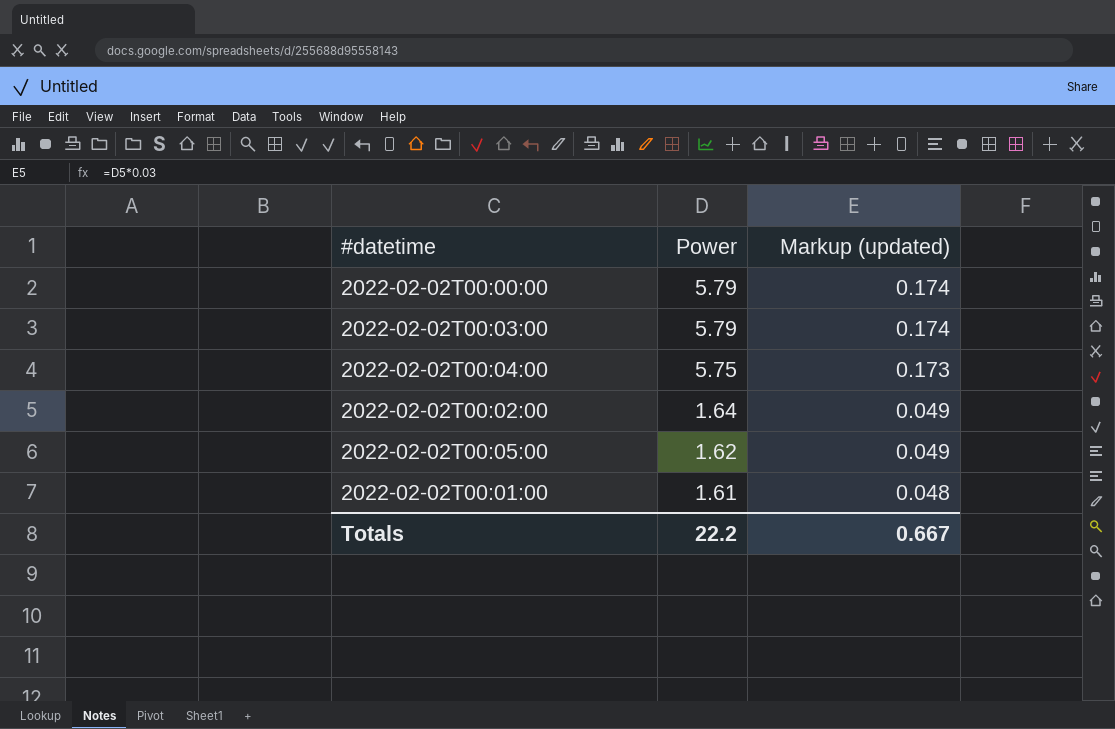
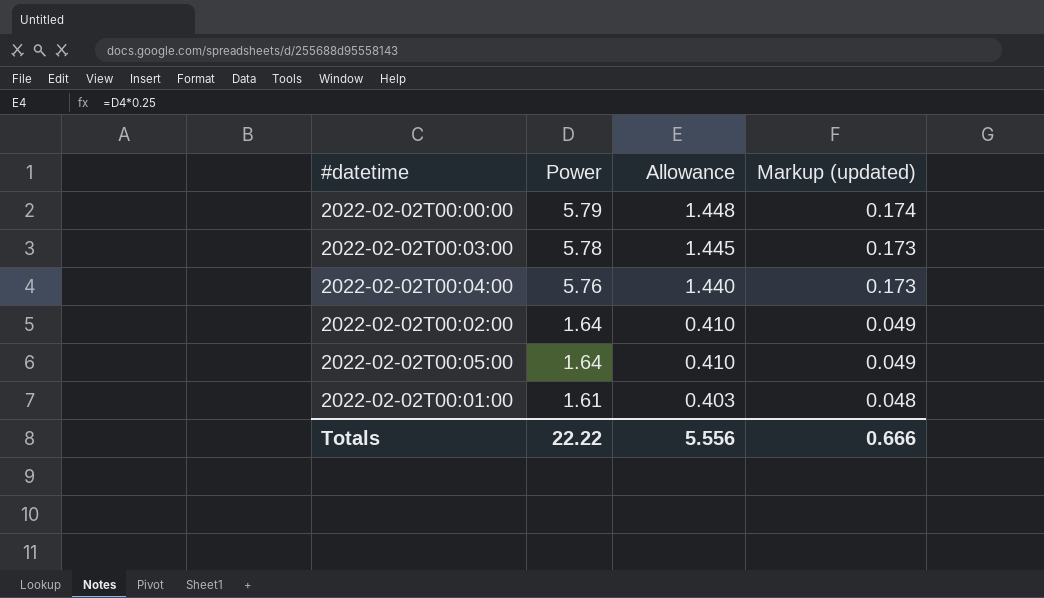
column Allowance | formula: none -> [Power] * 0.25
2022-02-02T00:03:00 | Power: 5.79 -> 5.78
2022-02-02T00:03:00 | Markup (updated): 0.174 -> 0.173
2022-02-02T00:04:00 | Power: 5.75 -> 5.76
2022-02-02T00:05:00 | Power: 1.62 -> 1.64
Totals | Power: 22.2 -> 22.22
Totals | Markup (updated): 0.667 -> 0.666

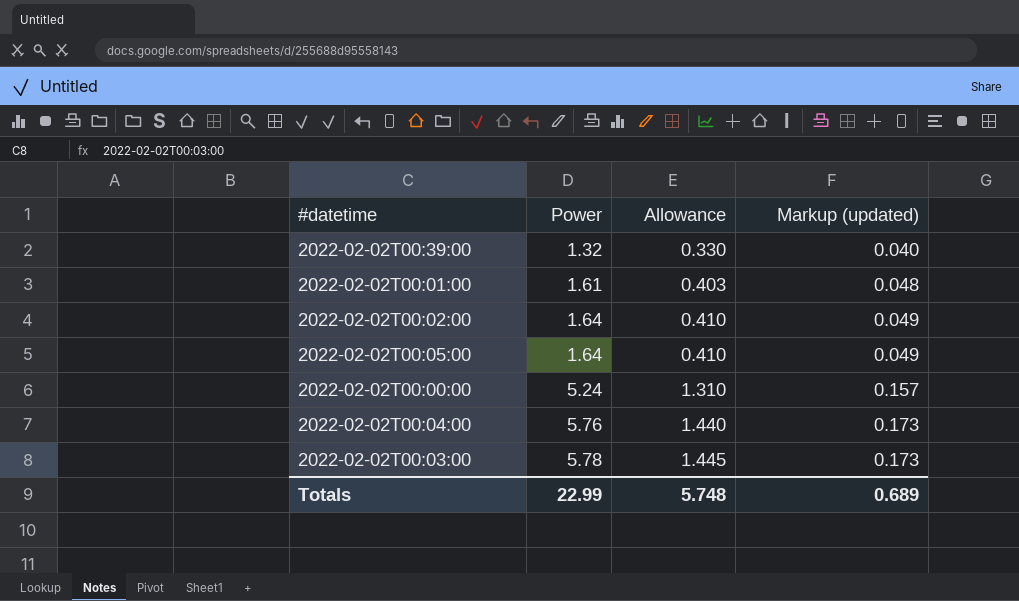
row order: Power descending -> Power ascending
row 2022-02-02T00:39:00: none -> 1.32 | 0.330 | 0.040
2022-02-02T00:00:00 | Power: 5.79 -> 5.24
2022-02-02T00:00:00 | Allowance: 1.448 -> 1.310
2022-02-02T00:00:00 | Markup (updated): 0.174 -> 0.157
Totals | Power: 22.22 -> 22.99
Totals | Allowance: 5.556 -> 5.748
Totals | Markup (updated): 0.666 -> 0.689

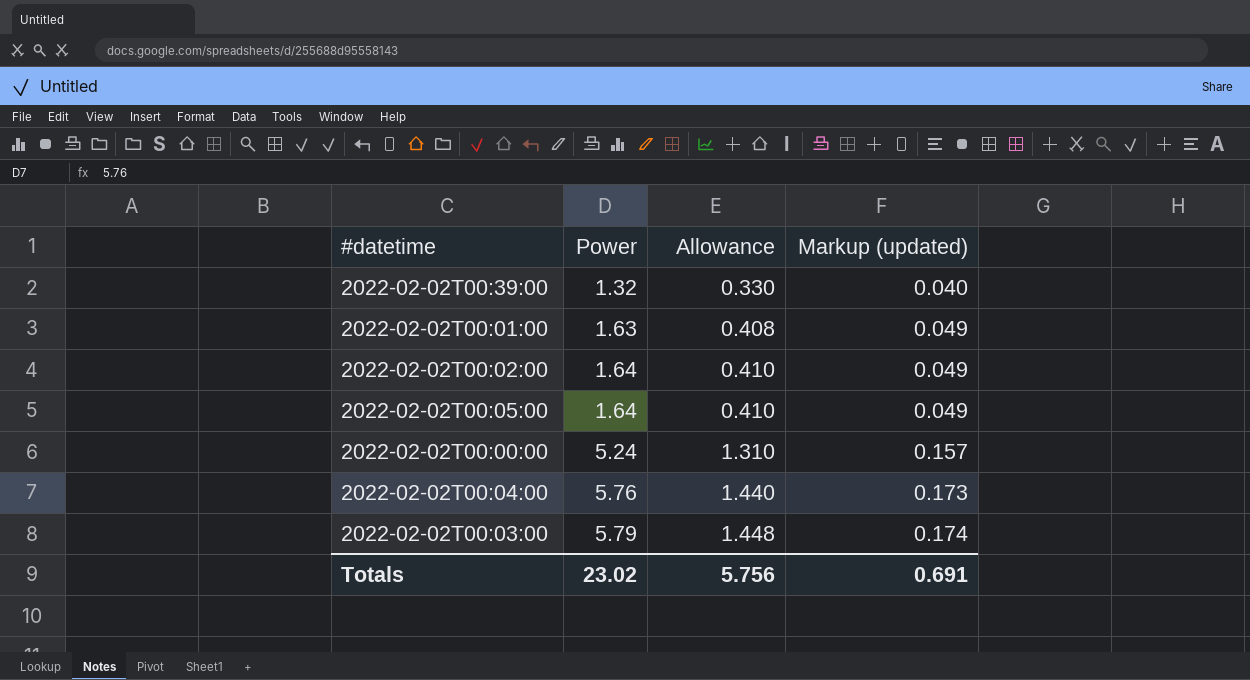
2022-02-02T00:01:00 | Power: 1.61 -> 1.63
2022-02-02T00:01:00 | Allowance: 0.403 -> 0.408
2022-02-02T00:01:00 | Markup (updated): 0.048 -> 0.049
2022-02-02T00:03:00 | Power: 5.78 -> 5.79
2022-02-02T00:03:00 | Allowance: 1.445 -> 1.448
2022-02-02T00:03:00 | Markup (updated): 0.173 -> 0.174
Totals | Power: 22.99 -> 23.02
Totals | Allowance: 5.748 -> 5.756
Totals | Markup (updated): 0.689 -> 0.691

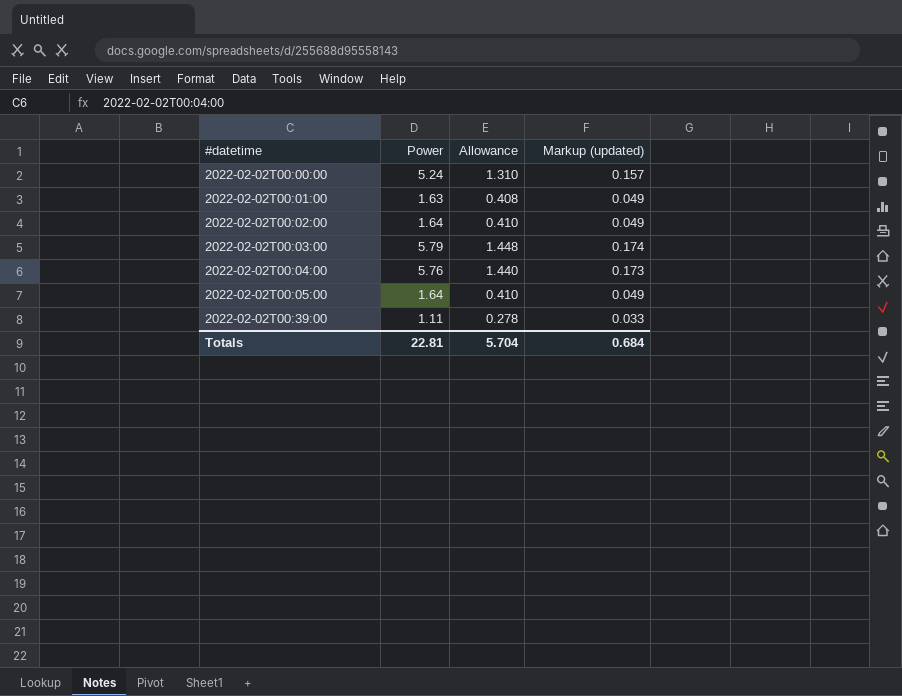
row order: Power ascending -> #datetime ascending
2022-02-02T00:39:00 | Power: 1.32 -> 1.11
2022-02-02T00:39:00 | Allowance: 0.330 -> 0.278
2022-02-02T00:39:00 | Markup (updated): 0.040 -> 0.033
Totals | Power: 23.02 -> 22.81
Totals | Allowance: 5.756 -> 5.704
Totals | Markup (updated): 0.691 -> 0.684

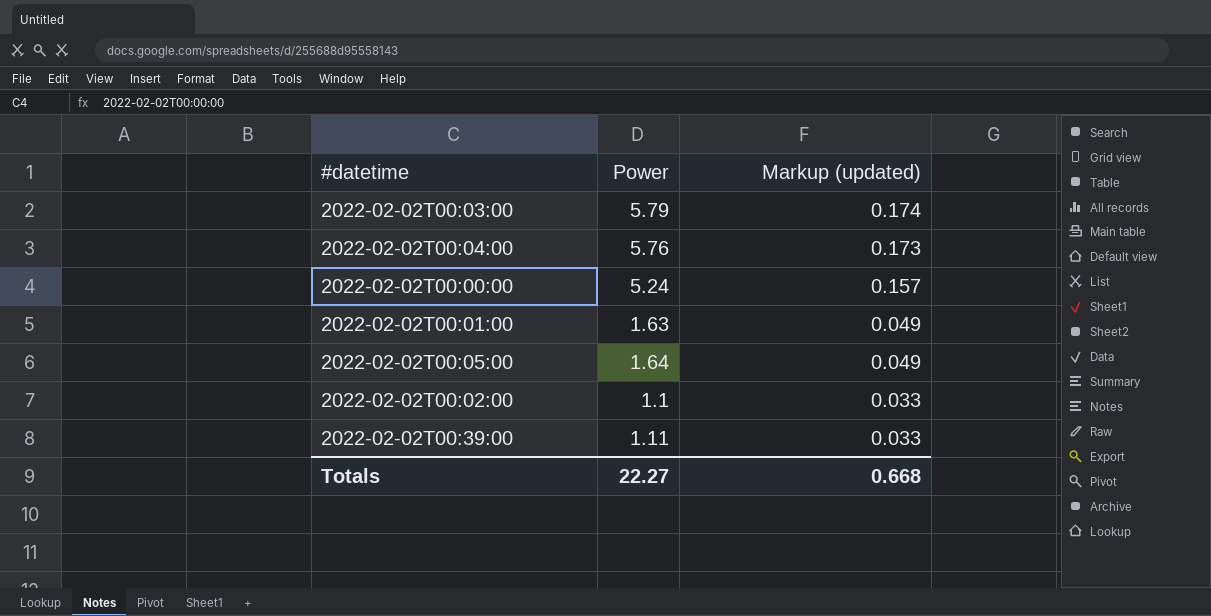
row order: #datetime ascending -> Markup (updated) descending
column Allowance | formula: [Power] * 0.25 -> none
2022-02-02T00:02:00 | Power: 1.64 -> 1.1
2022-02-02T00:02:00 | Markup (updated): 0.049 -> 0.033
Totals | Power: 22.81 -> 22.27
Totals | Markup (updated): 0.684 -> 0.668

